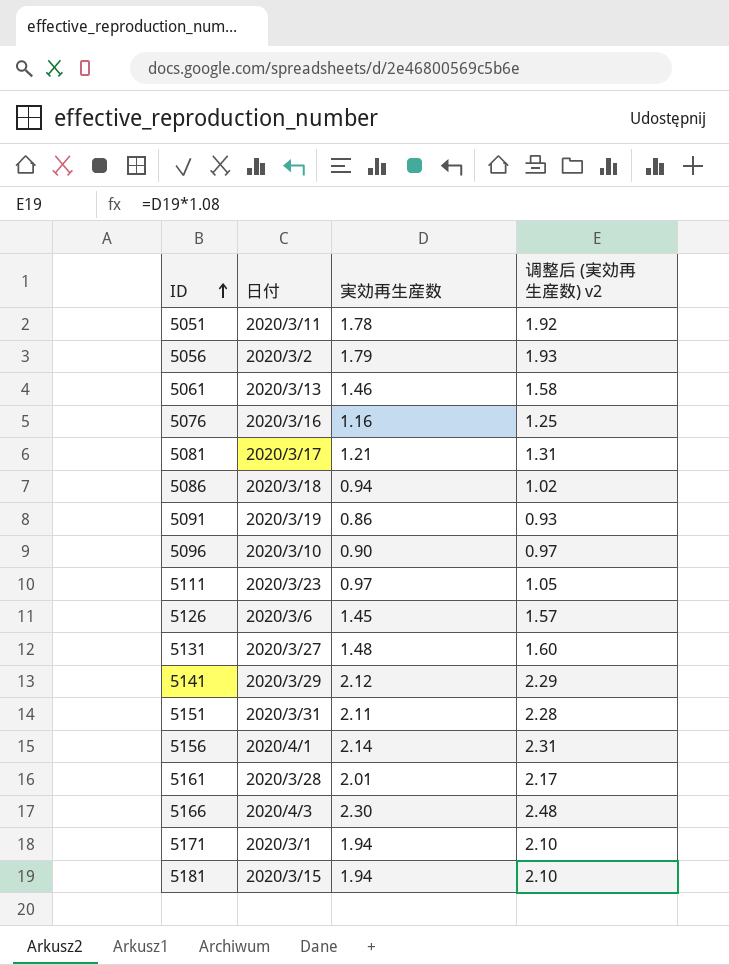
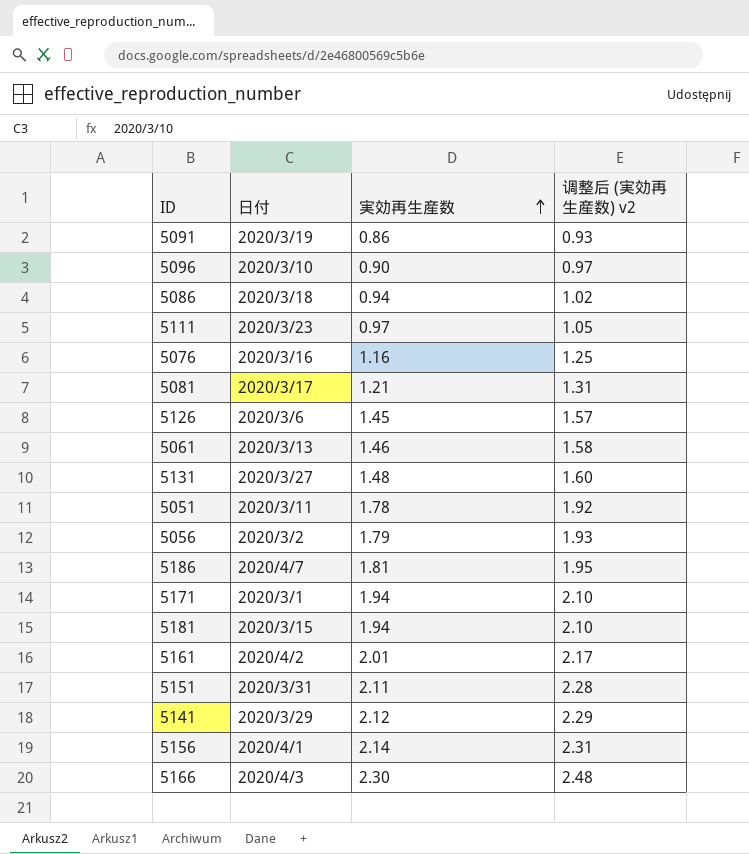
row order: ID ascending -> 実効再生産数 ascending
row 5186: none -> 2020/4/7 | 1.81 | 1.95
5161 | 日付: 2020/3/28 -> 2020/4/2

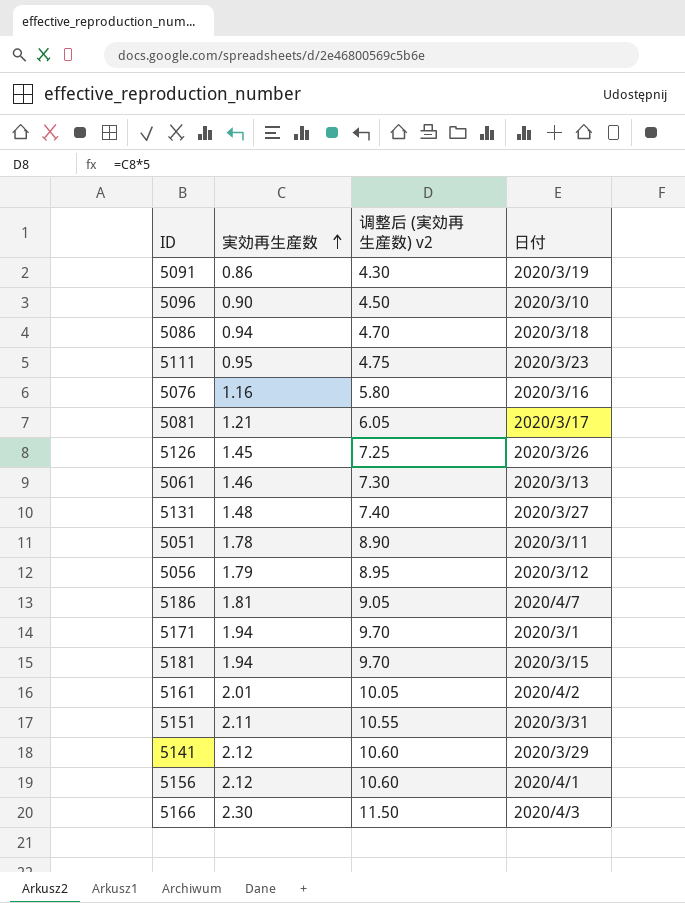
column 调整后 (実効再生産数) v2 | formula: [実効再生産数] * 1.08 -> [実効再生産数] * 5
column 日付 | position: 2 -> 4
5111 | 実効再生産数: 0.97 -> 0.95
5126 | 日付: 2020/3/6 -> 2020/3/26
5056 | 日付: 2020/3/2 -> 2020/3/12
5156 | 実効再生産数: 2.14 -> 2.12

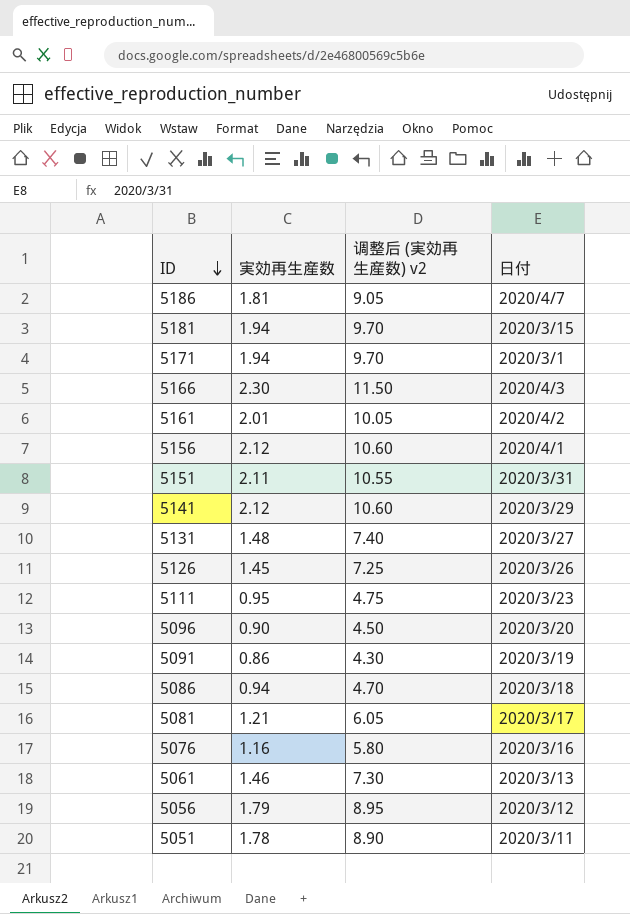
row order: 実効再生産数 ascending -> ID descending
5096 | 日付: 2020/3/10 -> 2020/3/20

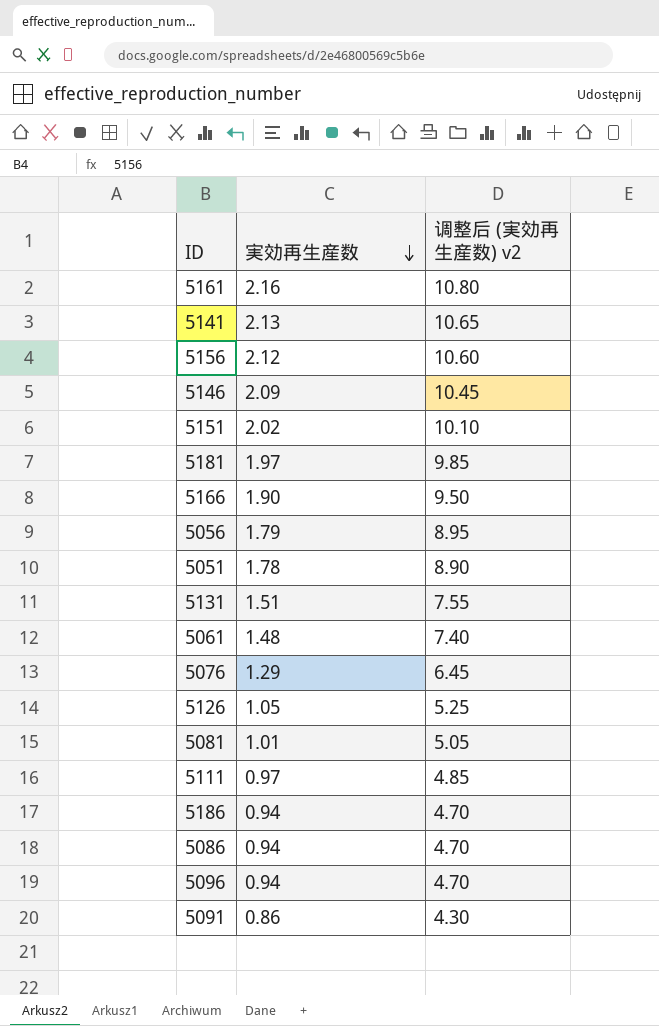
row order: ID descending -> 実効再生産数 descending
column 日付 | position: 4 -> none
row 5171: 1.94 | 9.70 | 2020/3/1 -> none
5161 | 実効再生産数: 2.01 -> 2.16
5161 | 调整后 (実効再生産数) v2: 10.05 -> 10.80
5141 | 実効再生産数: 2.12 -> 2.13
5141 | 调整后 (実効再生産数) v2: 10.60 -> 10.65
row 5146: none -> 2.09 | 10.45
5151 | 実効再生産数: 2.11 -> 2.02
5151 | 调整后 (実効再生産数) v2: 10.55 -> 10.10
5181 | 実効再生産数: 1.94 -> 1.97
5181 | 调整后 (実効再生産数) v2: 9.70 -> 9.85
5166 | 実効再生産数: 2.30 -> 1.90
5166 | 调整后 (実効再生産数) v2: 11.50 -> 9.50
5131 | 実効再生産数: 1.48 -> 1.51
5131 | 调整后 (実効再生産数) v2: 7.40 -> 7.55
5061 | 実効再生産数: 1.46 -> 1.48
5061 | 调整后 (実効再生産数) v2: 7.30 -> 7.40
5076 | 実効再生産数: 1.16 -> 1.29
5076 | 调整后 (実効再生産数) v2: 5.80 -> 6.45
5126 | 実効再生産数: 1.45 -> 1.05
5126 | 调整后 (実効再生産数) v2: 7.25 -> 5.25
5081 | 実効再生産数: 1.21 -> 1.01
5081 | 调整后 (実効再生産数) v2: 6.05 -> 5.05
5111 | 実効再生産数: 0.95 -> 0.97
5111 | 调整后 (実効再生産数) v2: 4.75 -> 4.85
5186 | 実効再生産数: 1.81 -> 0.94
5186 | 调整后 (実効再生産数) v2: 9.05 -> 4.70
5096 | 実効再生産数: 0.90 -> 0.94
5096 | 调整后 (実効再生産数) v2: 4.50 -> 4.70

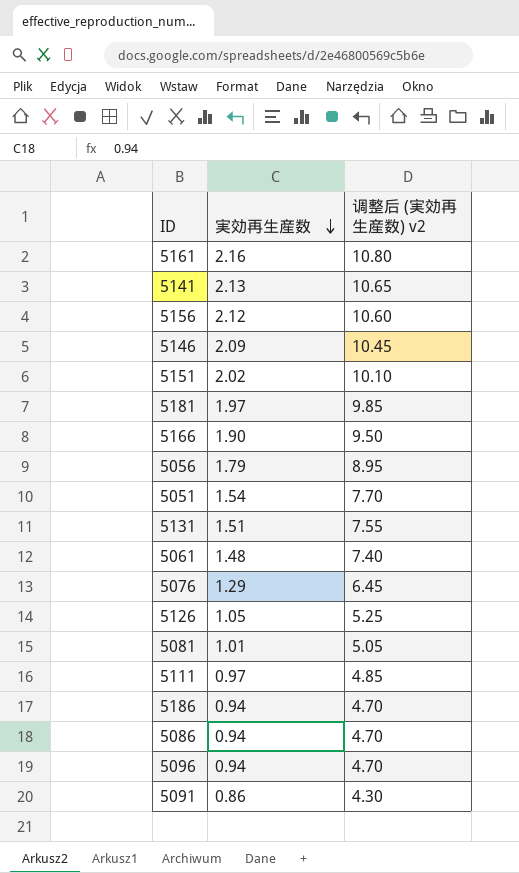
5051 | 実効再生産数: 1.78 -> 1.54
5051 | 调整后 (実効再生産数) v2: 8.90 -> 7.70

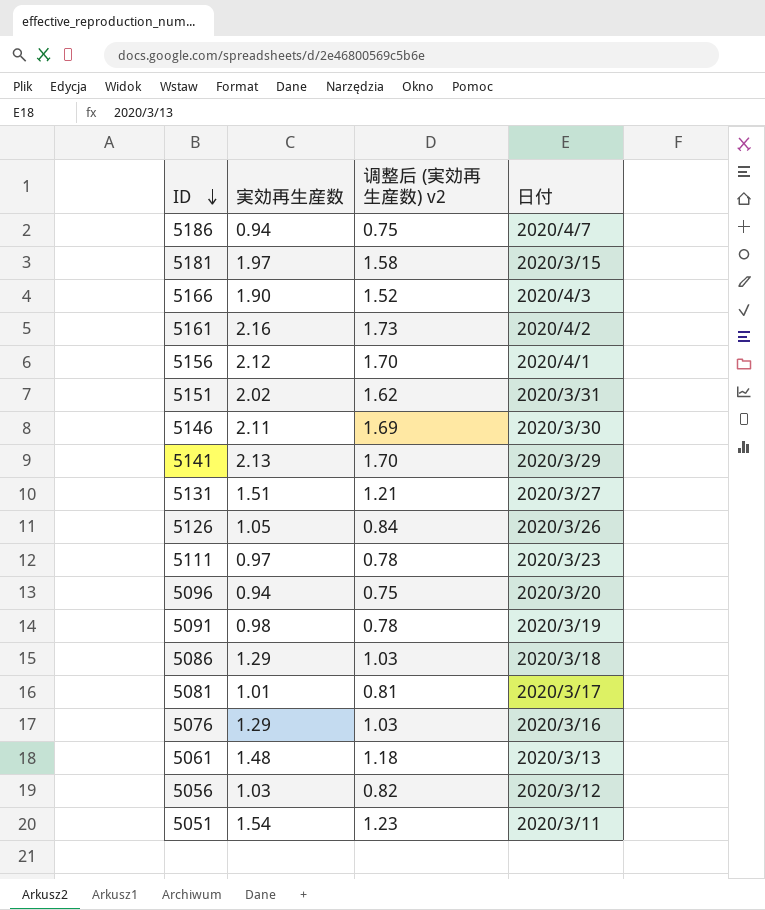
row order: 実効再生産数 descending -> ID descending
column 调整后 (実効再生産数) v2 | formula: [実効再生産数] * 5 -> [実効再生産数] * 0.8
column 日付 | position: none -> 4
5146 | 実効再生産数: 2.09 -> 2.11
5091 | 実効再生産数: 0.86 -> 0.98
5086 | 実効再生産数: 0.94 -> 1.29
5056 | 実効再生産数: 1.79 -> 1.03

